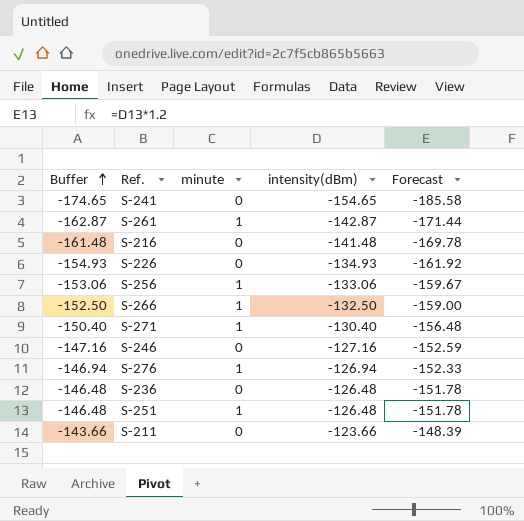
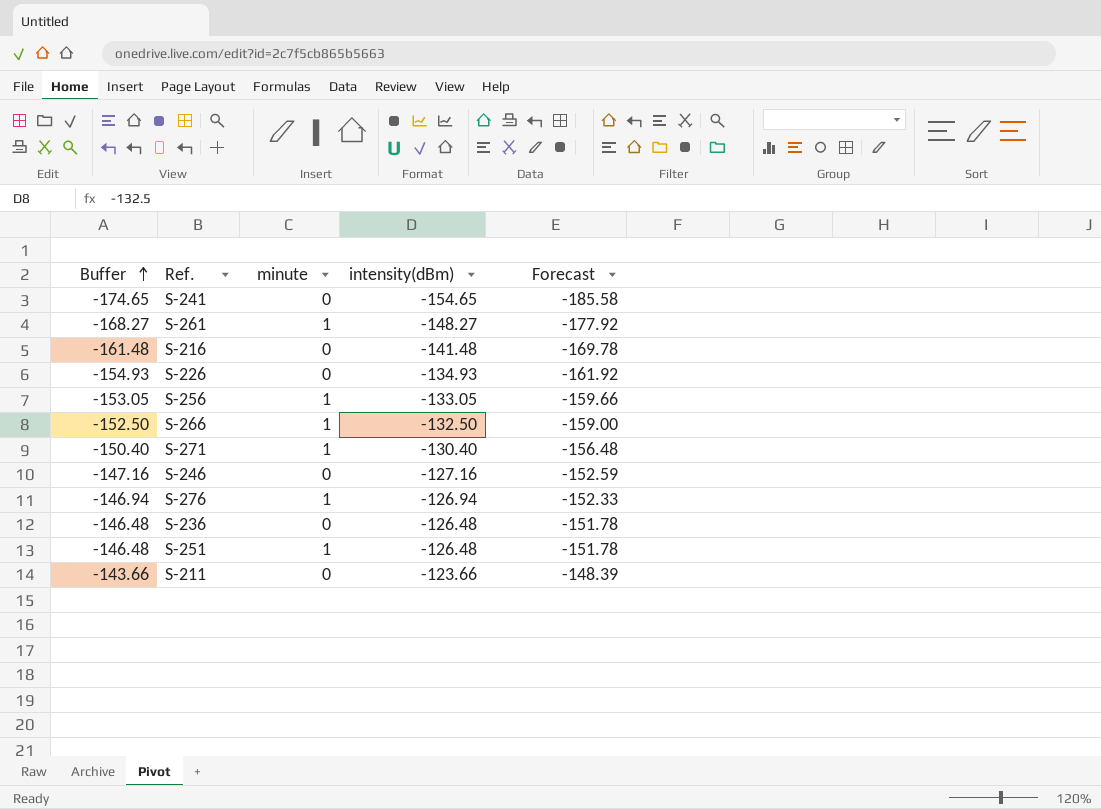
S-261 | Buffer: -162.87 -> -168.27
S-261 | intensity(dBm): -142.87 -> -148.27
S-261 | Forecast: -171.44 -> -177.92
S-256 | Buffer: -153.06 -> -153.05
S-256 | intensity(dBm): -133.06 -> -133.05
S-256 | Forecast: -159.67 -> -159.66

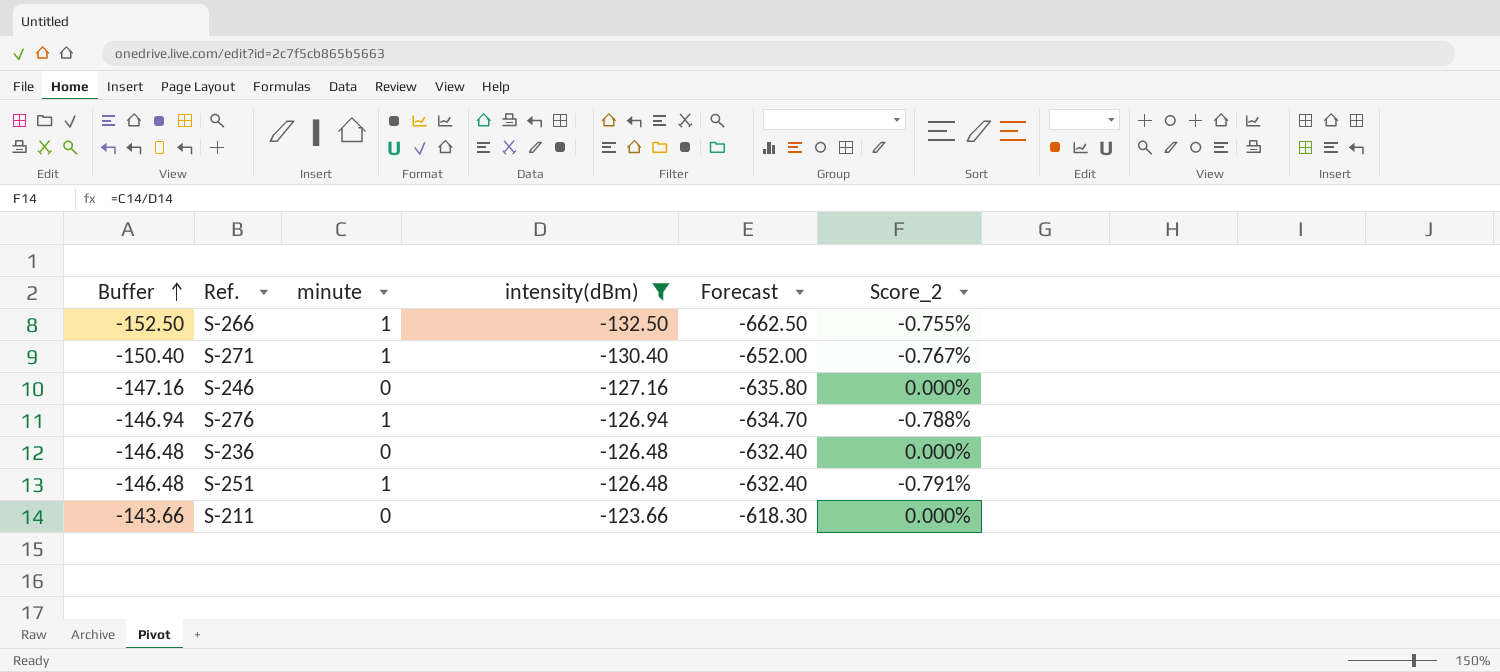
filter: none -> intensity(dBm) >= -132.50
column Forecast | formula: [intensity(dBm)] * 1.2 -> [intensity(dBm)] * 5
column Score_2 | formula: none -> [minute] / [intensity(dBm)]

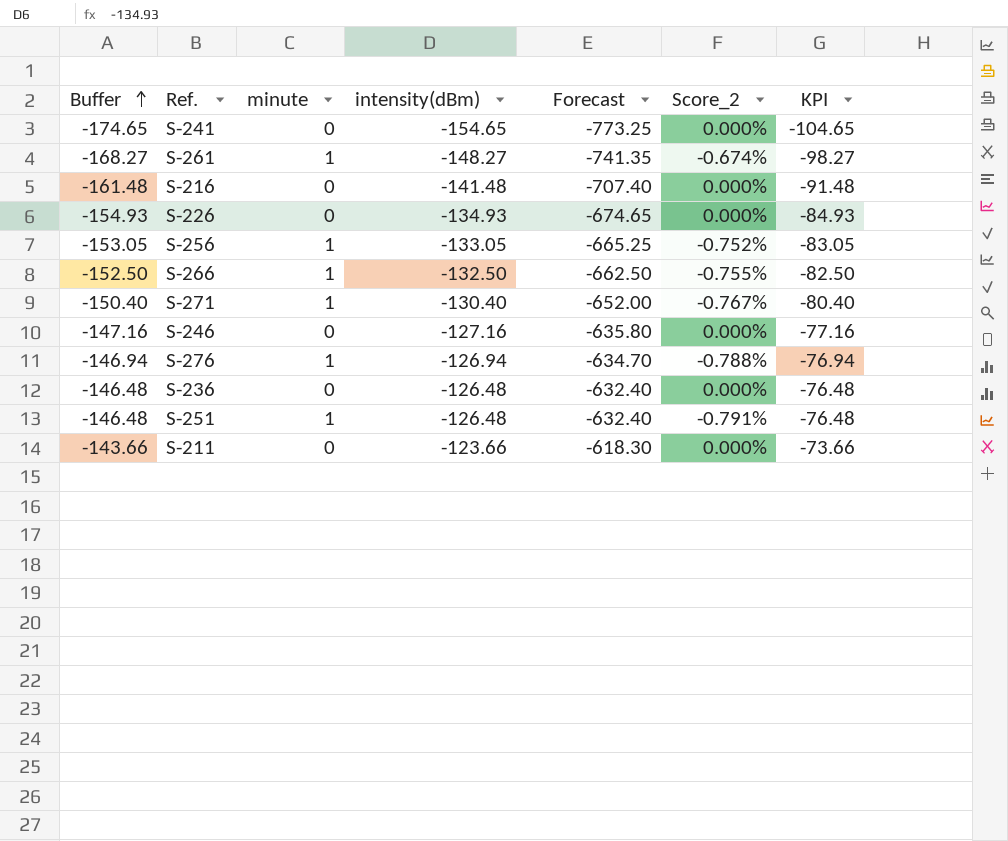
filter: intensity(dBm) >= -132.50 -> none
column KPI | formula: none -> [intensity(dBm)] + 50

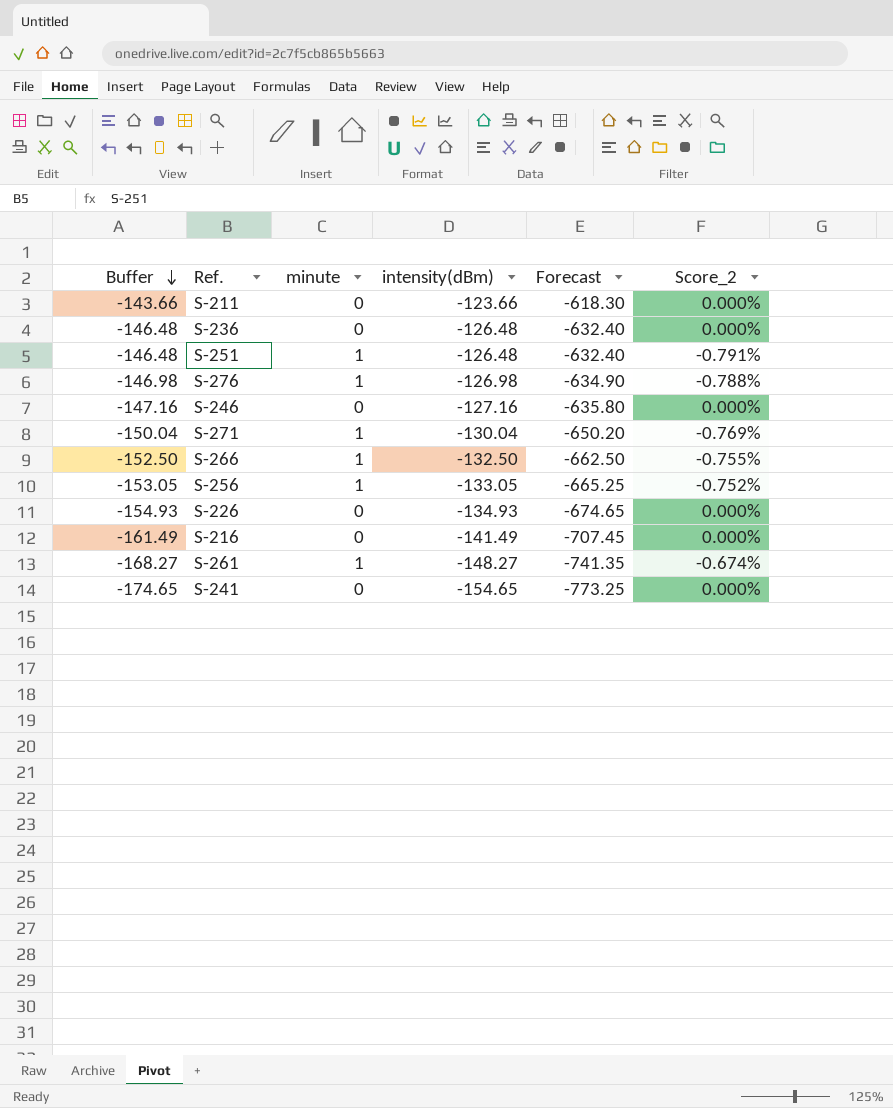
row order: Buffer ascending -> Buffer descending
column KPI | formula: [intensity(dBm)] + 50 -> none
S-276 | Buffer: -146.94 -> -146.98
S-276 | intensity(dBm): -126.94 -> -126.98
S-276 | Forecast: -634.70 -> -634.90
S-271 | Buffer: -150.40 -> -150.04
S-271 | intensity(dBm): -130.40 -> -130.04
S-271 | Forecast: -652.00 -> -650.20
S-271 | Score_2: -0.767% -> -0.769%
S-216 | Buffer: -161.48 -> -161.49
S-216 | intensity(dBm): -141.48 -> -141.49
S-216 | Forecast: -707.40 -> -707.45

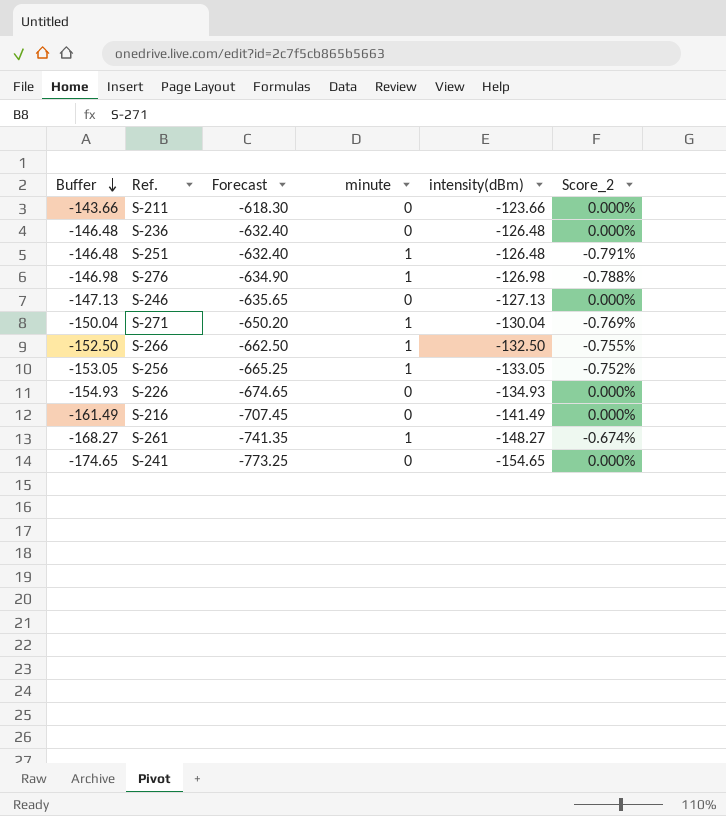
column Forecast | position: 5 -> 3
S-246 | Buffer: -147.16 -> -147.13
S-246 | Forecast: -635.80 -> -635.65
S-246 | intensity(dBm): -127.16 -> -127.13

